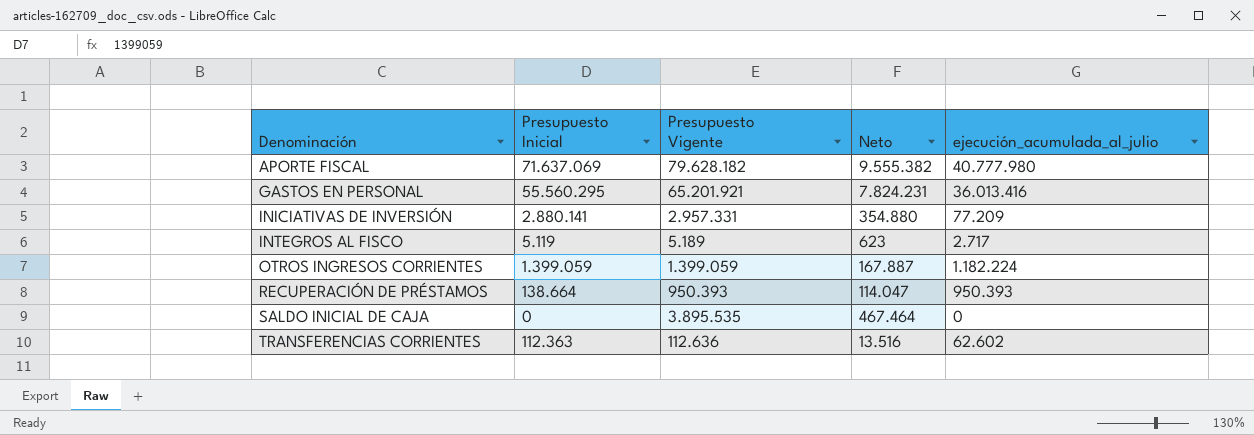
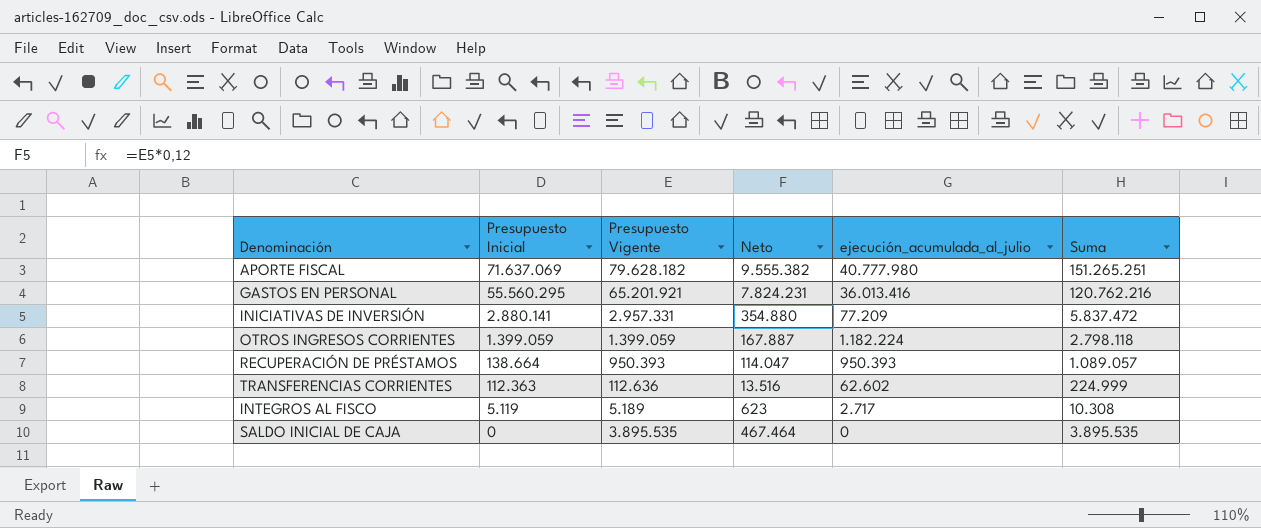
row order: Denominación ascending -> Presupuesto Inicial descending
column Suma | formula: none -> [Presupuesto Inicial] + [Presupuesto Vigente]

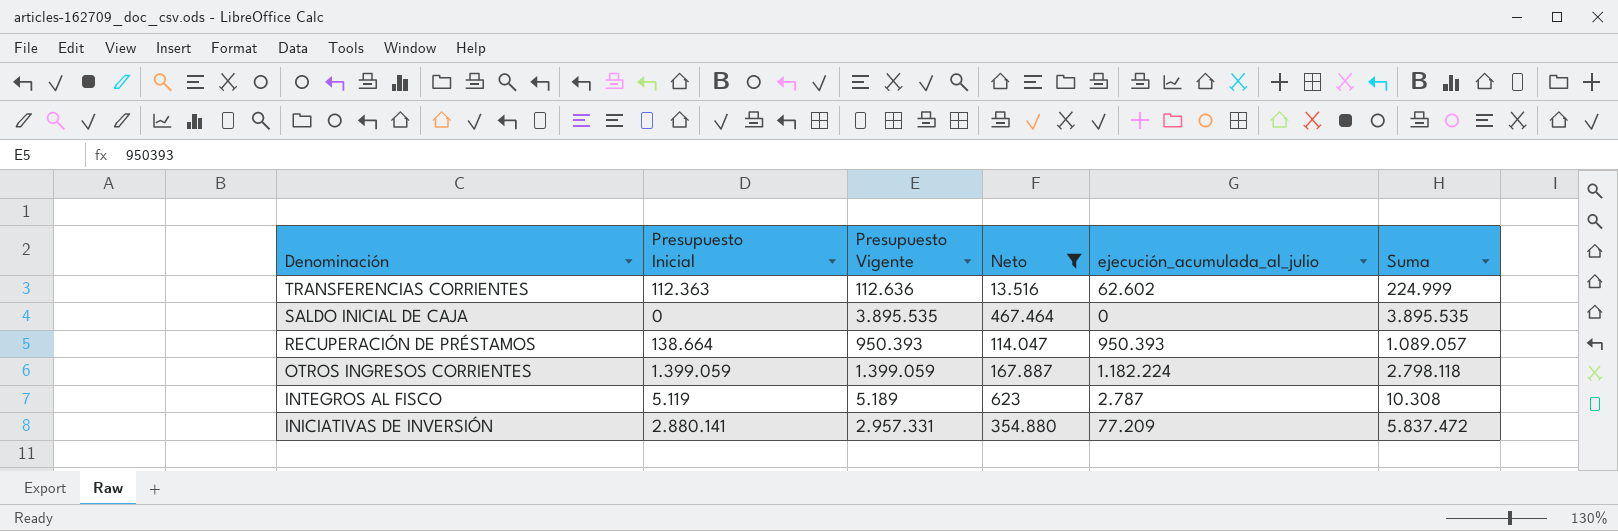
filter: none -> Neto <= 467.464
row order: Presupuesto Inicial descending -> Denominación descending
INTEGROS AL FISCO | ejecución_acumulada_al_julio: 2.717 -> 2.787

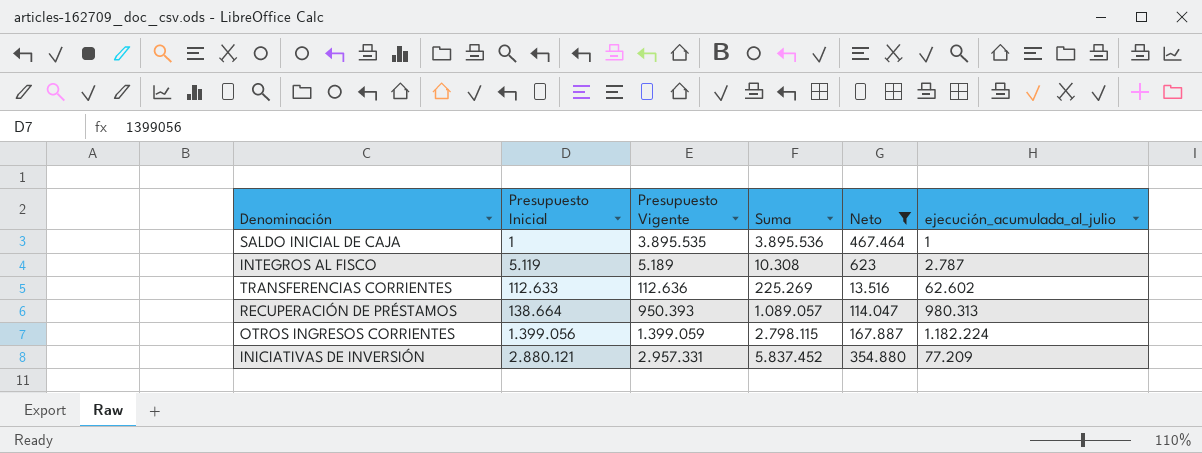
row order: Denominación descending -> Presupuesto Inicial ascending
column Suma | position: 6 -> 4
SALDO INICIAL DE CAJA | Presupuesto Inicial: 0 -> 1
SALDO INICIAL DE CAJA | Suma: 3.895.535 -> 3.895.536
SALDO INICIAL DE CAJA | ejecución_acumulada_al_julio: 0 -> 1
TRANSFERENCIAS CORRIENTES | Presupuesto Inicial: 112.363 -> 112.633
TRANSFERENCIAS CORRIENTES | Suma: 224.999 -> 225.269
RECUPERACIÓN DE PRÉSTAMOS | ejecución_acumulada_al_julio: 950.393 -> 980.313
OTROS INGRESOS CORRIENTES | Presupuesto Inicial: 1.399.059 -> 1.399.056
OTROS INGRESOS CORRIENTES | Suma: 2.798.118 -> 2.798.115
INICIATIVAS DE INVERSIÓN | Presupuesto Inicial: 2.880.141 -> 2.880.121
INICIATIVAS DE INVERSIÓN | Suma: 5.837.472 -> 5.837.452

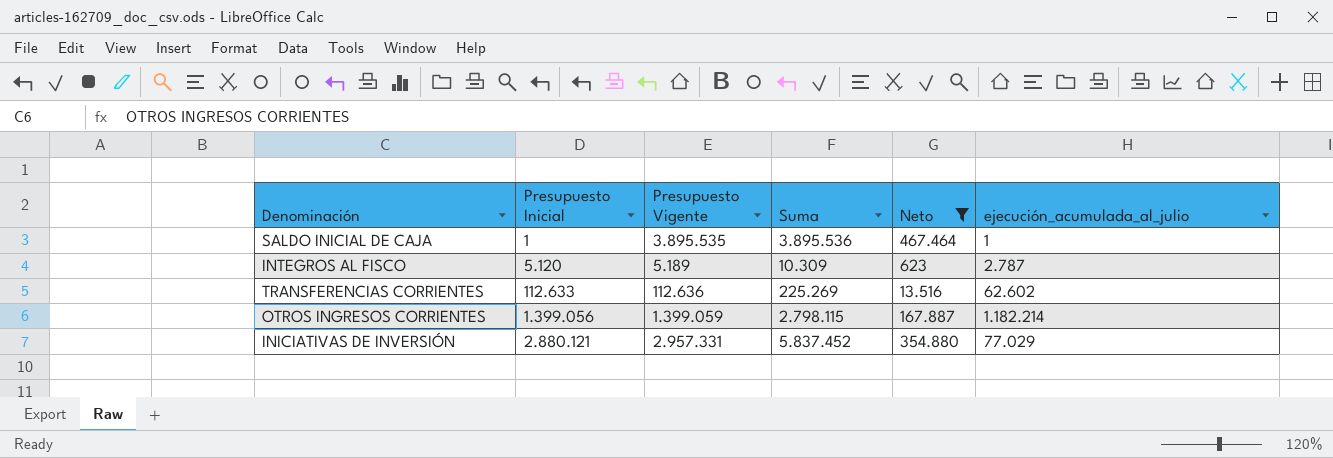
row RECUPERACIÓN DE PRÉSTAMOS: 138.664 | 950.393 | 1.089.057 | 114.047 | 980.313 -> none
INTEGROS AL FISCO | Presupuesto Inicial: 5.119 -> 5.120
INTEGROS AL FISCO | Suma: 10.308 -> 10.309
OTROS INGRESOS CORRIENTES | ejecución_acumulada_al_julio: 1.182.224 -> 1.182.214
INICIATIVAS DE INVERSIÓN | ejecución_acumulada_al_julio: 77.209 -> 77.029

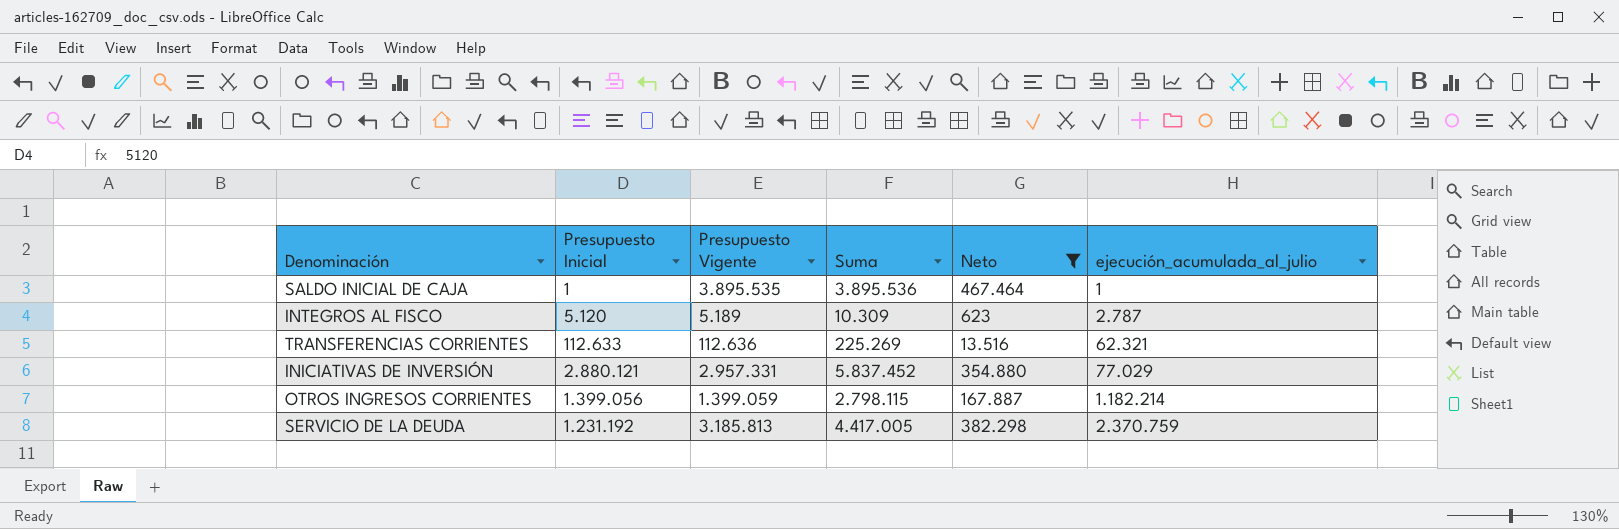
row order: Presupuesto Inicial ascending -> ejecución_acumulada_al_julio ascending
TRANSFERENCIAS CORRIENTES | ejecución_acumulada_al_julio: 62.602 -> 62.321
row SERVICIO DE LA DEUDA: none -> 1.231.192 | 3.185.813 | 4.417.005 | 382.298 | 2.370.759

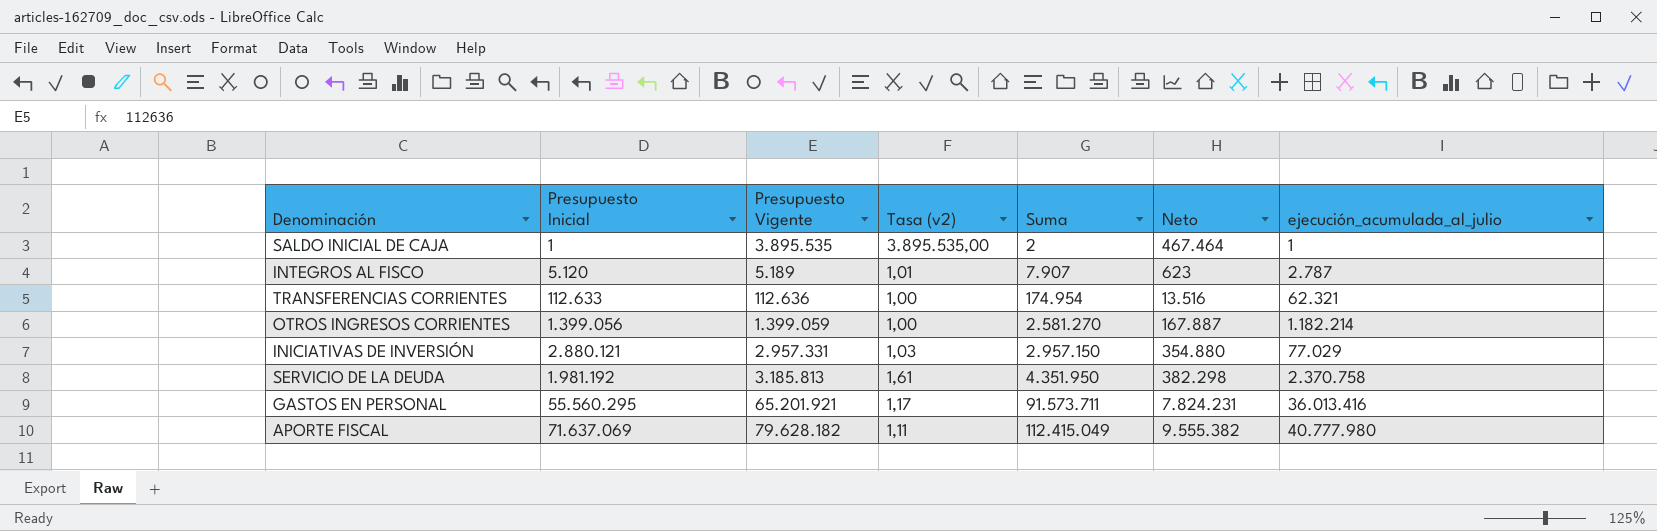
filter: Neto <= 467.464 -> none
row order: ejecución_acumulada_al_julio ascending -> Suma ascending
column Tasa (v2) | formula: none -> [Presupuesto Vigente] / [Presupuesto Inicial]
column Suma | formula: [Presupuesto Inicial] + [Presupuesto Vigente] -> [Presupuesto Inicial] + [ejecución_acumulada_al_julio]
SERVICIO DE LA DEUDA | Presupuesto Inicial: 1.231.192 -> 1.981.192
SERVICIO DE LA DEUDA | ejecución_acumulada_al_julio: 2.370.759 -> 2.370.758

